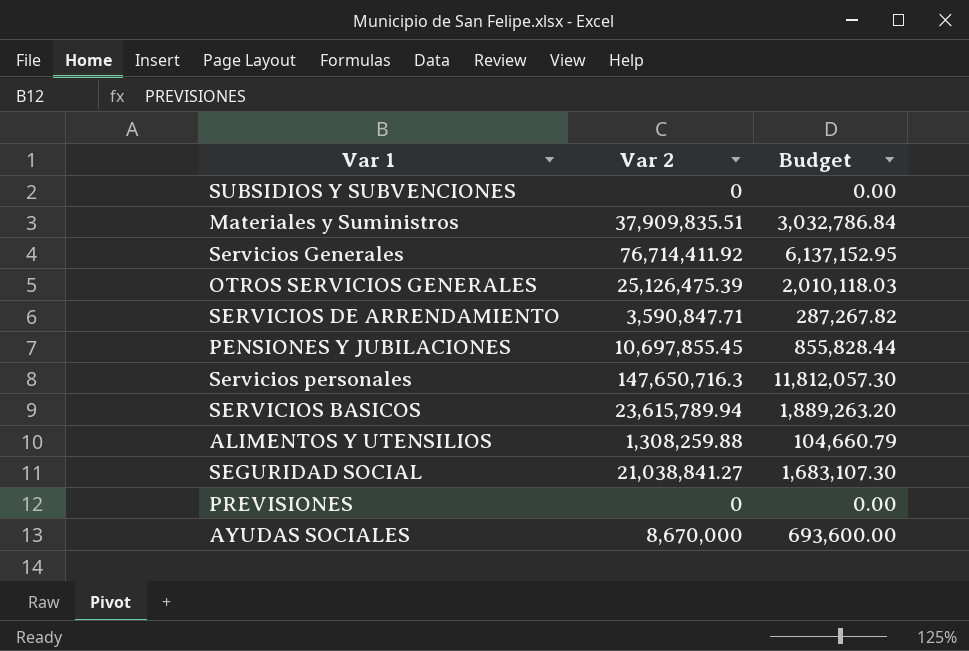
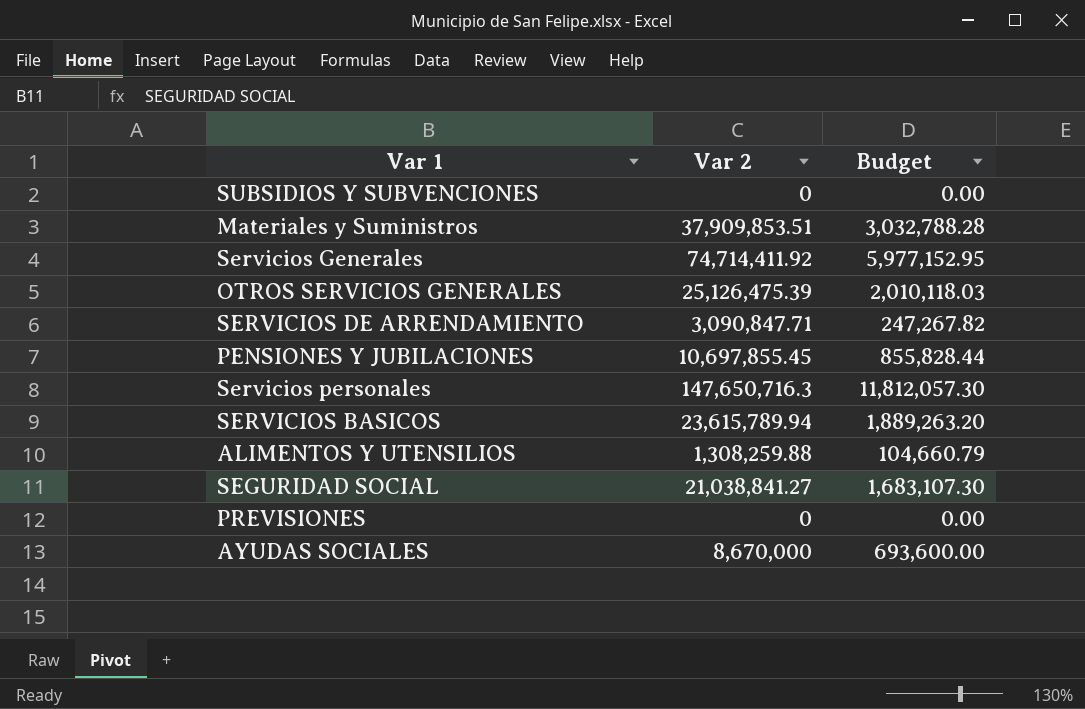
Materiales y Suministros | Var 2: 37,909,835.51 -> 37,909,853.51
Materiales y Suministros | Budget: 3,032,786.84 -> 3,032,788.28
Servicios Generales | Var 2: 76,714,411.92 -> 74,714,411.92
Servicios Generales | Budget: 6,137,152.95 -> 5,977,152.95
SERVICIOS DE ARRENDAMIENTO | Var 2: 3,590,847.71 -> 3,090,847.71
SERVICIOS DE ARRENDAMIENTO | Budget: 287,267.82 -> 247,267.82

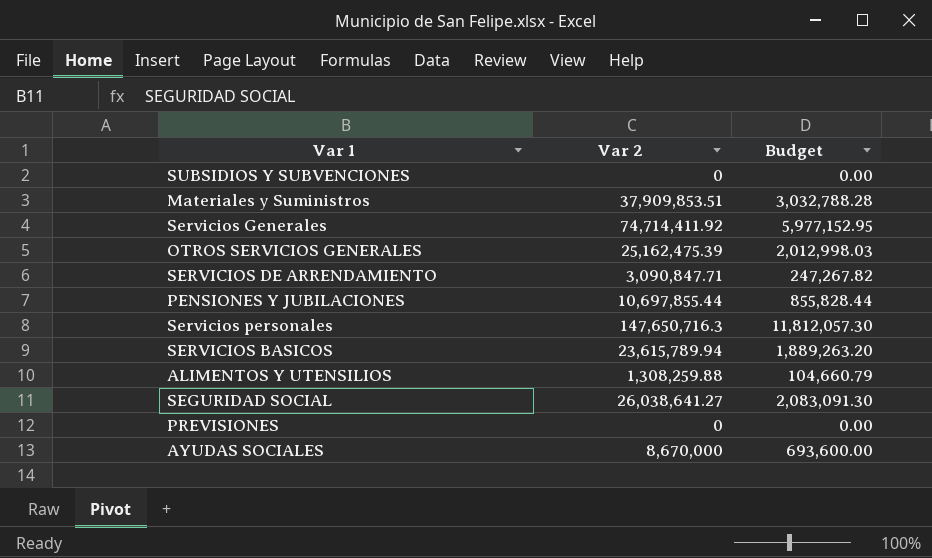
OTROS SERVICIOS GENERALES | Var 2: 25,126,475.39 -> 25,162,475.39
OTROS SERVICIOS GENERALES | Budget: 2,010,118.03 -> 2,012,998.03
PENSIONES Y JUBILACIONES | Var 2: 10,697,855.45 -> 10,697,855.44
SEGURIDAD SOCIAL | Var 2: 21,038,841.27 -> 26,038,641.27
SEGURIDAD SOCIAL | Budget: 1,683,107.30 -> 2,083,091.30

